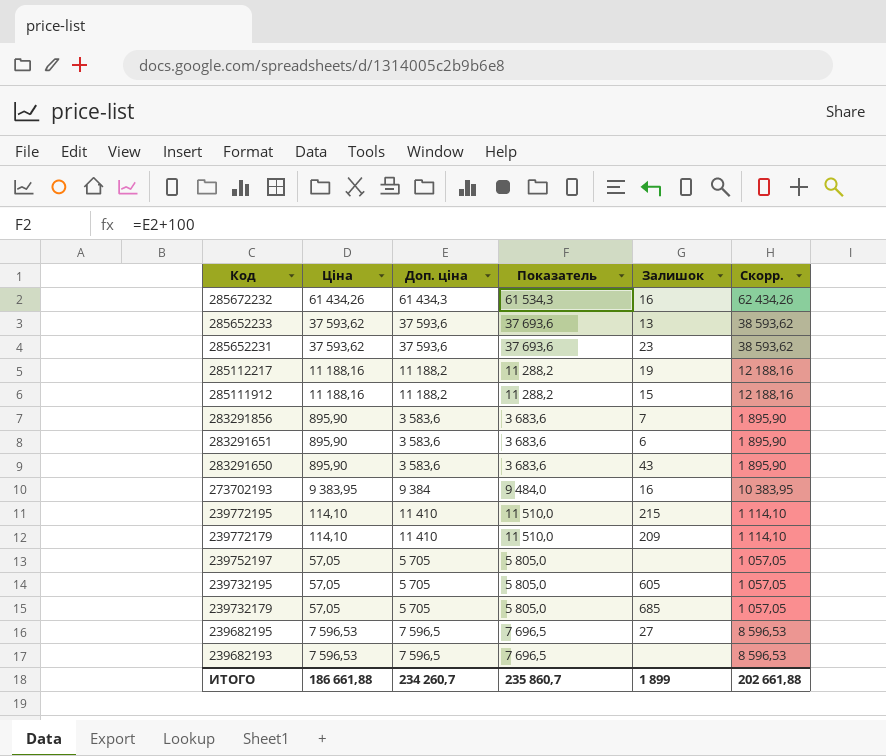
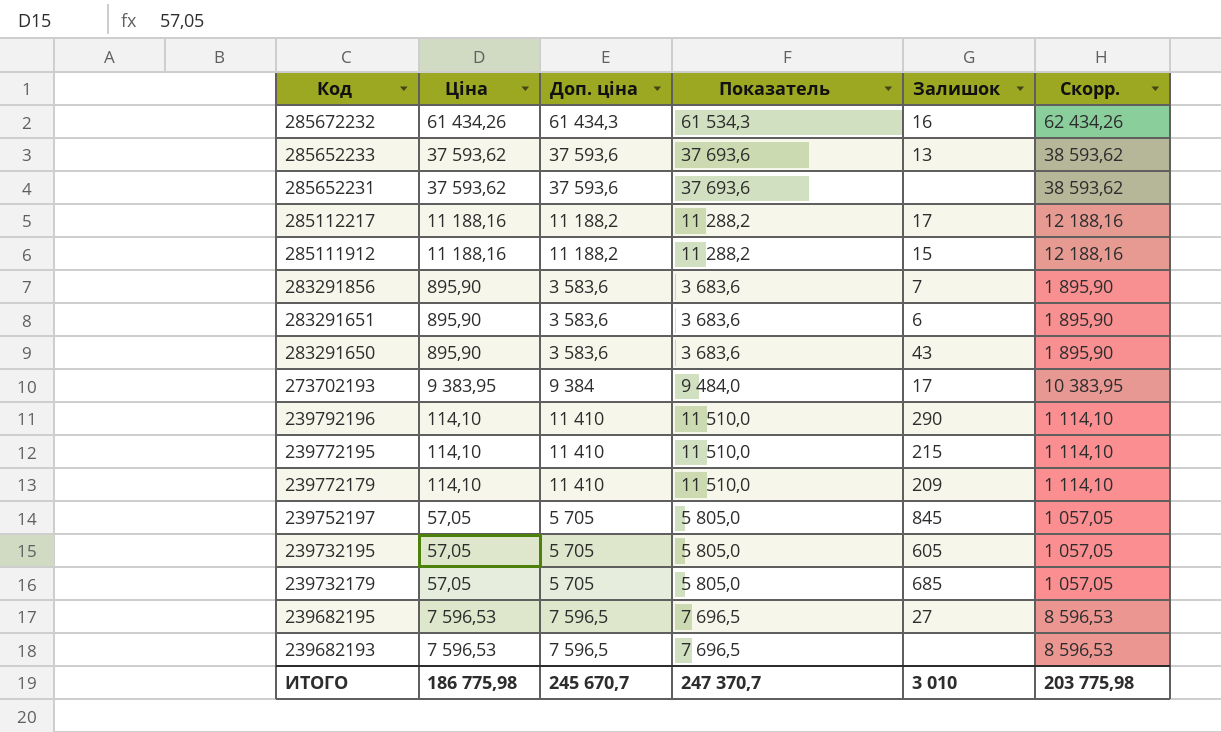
285652231 | Залишок: 23 -> none
285112217 | Залишок: 19 -> 17
273702193 | Залишок: 16 -> 17
row 239792196: none -> 114,10 | 11 410 | 11 510,0 | 290 | 1 114,10
239752197 | Залишок: none -> 845
ИТОГО | Ціна: 186 661,88 -> 186 775,98
ИТОГО | Доп. ціна: 234 260,7 -> 245 670,7
ИТОГО | Показатель: 235 860,7 -> 247 370,7
ИТОГО | Залишок: 1 899 -> 3 010
ИТОГО | Скорр.: 202 661,88 -> 203 775,98

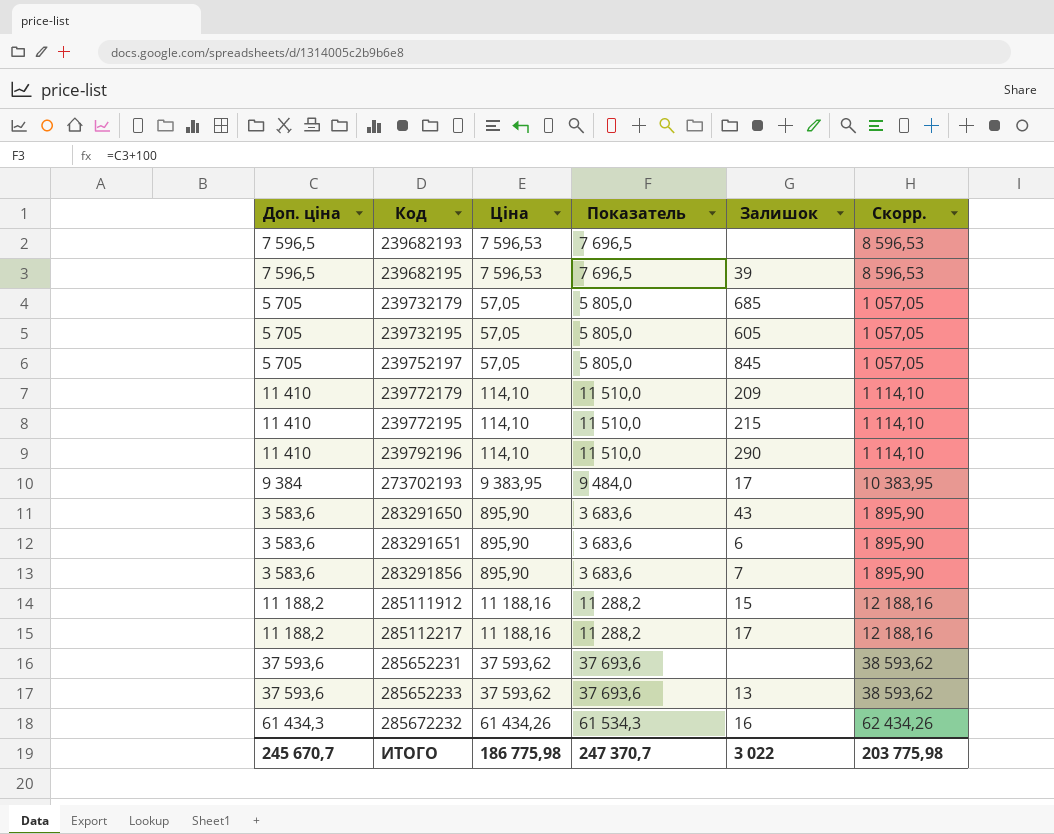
row order: Код descending -> Код ascending
column Доп. ціна | position: 3 -> 1
239682195 | Залишок: 27 -> 39
ИТОГО | Залишок: 3 010 -> 3 022

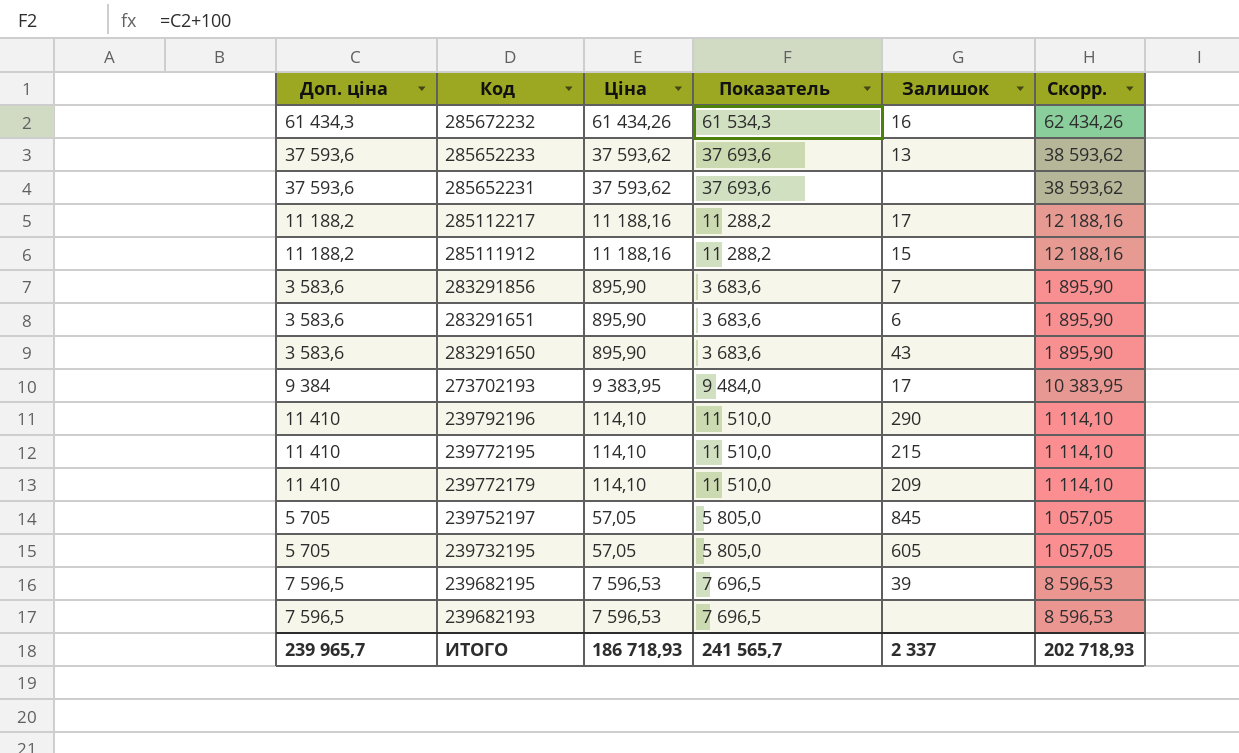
row order: Код ascending -> Код descending
row 239732179: 5 705 | 57,05 | 5 805,0 | 685 | 1 057,05 -> none
ИТОГО | Доп. ціна: 245 670,7 -> 239 965,7
ИТОГО | Ціна: 186 775,98 -> 186 718,93
ИТОГО | Показатель: 247 370,7 -> 241 565,7
ИТОГО | Залишок: 3 022 -> 2 337
ИТОГО | Скорр.: 203 775,98 -> 202 718,93

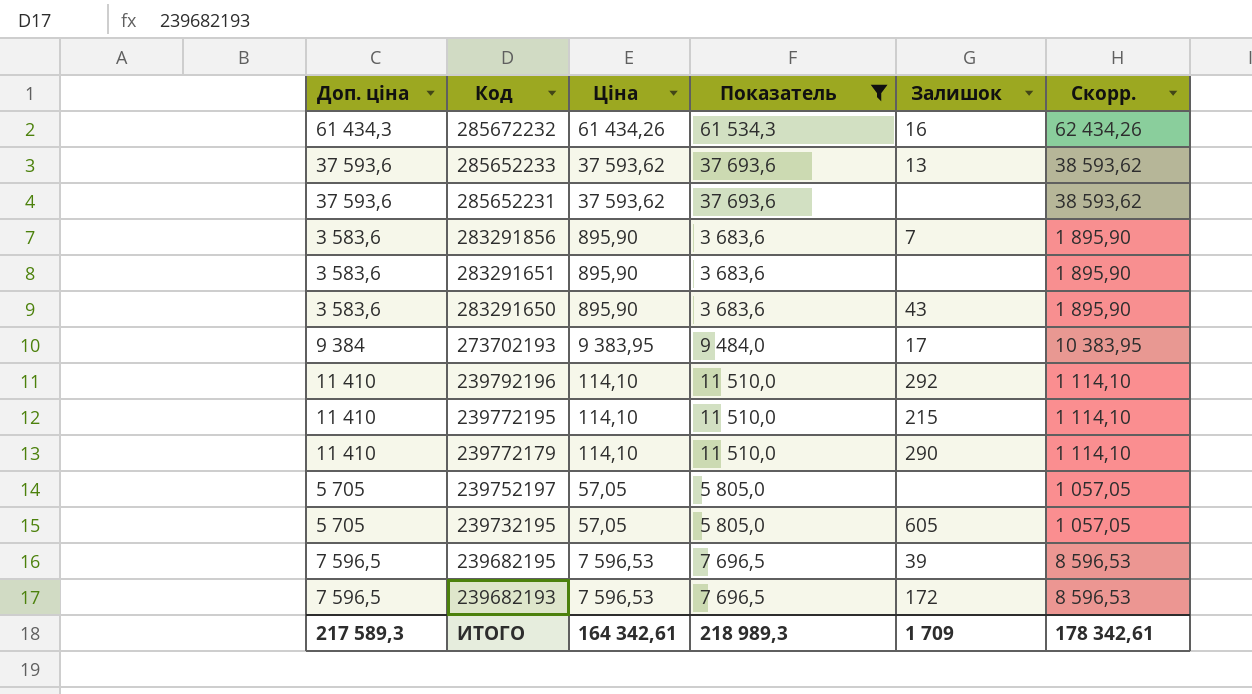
filter: none -> Показатель != 11 288,2
283291651 | Залишок: 6 -> none
239792196 | Залишок: 290 -> 292
239772179 | Залишок: 209 -> 290
239752197 | Залишок: 845 -> none
239682193 | Залишок: none -> 172
ИТОГО | Доп. ціна: 239 965,7 -> 217 589,3
ИТОГО | Ціна: 186 718,93 -> 164 342,61
ИТОГО | Показатель: 241 565,7 -> 218 989,3
ИТОГО | Залишок: 2 337 -> 1 709
ИТОГО | Скорр.: 202 718,93 -> 178 342,61

